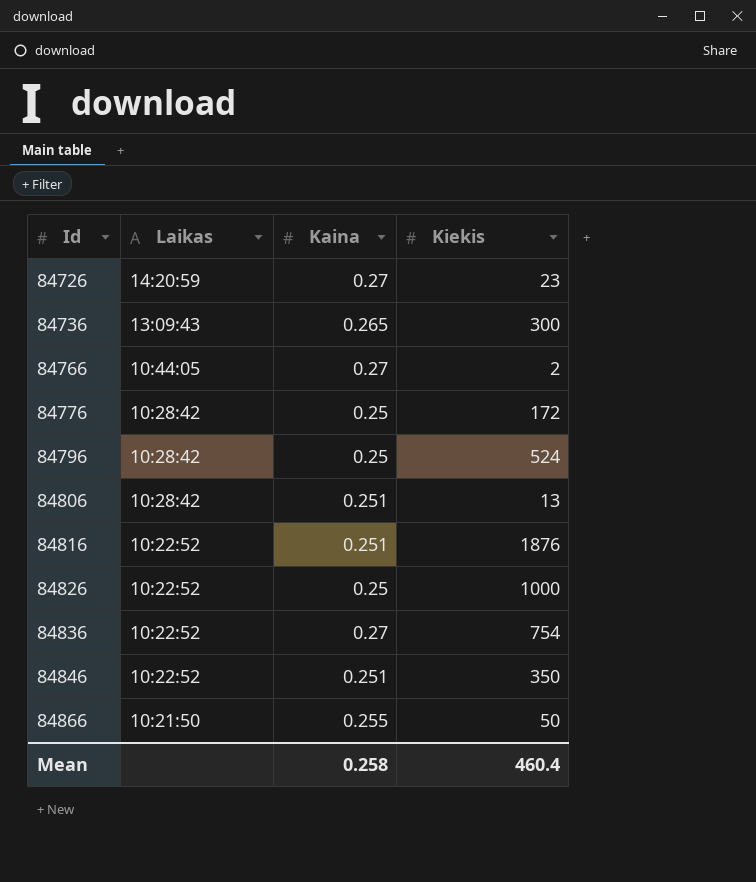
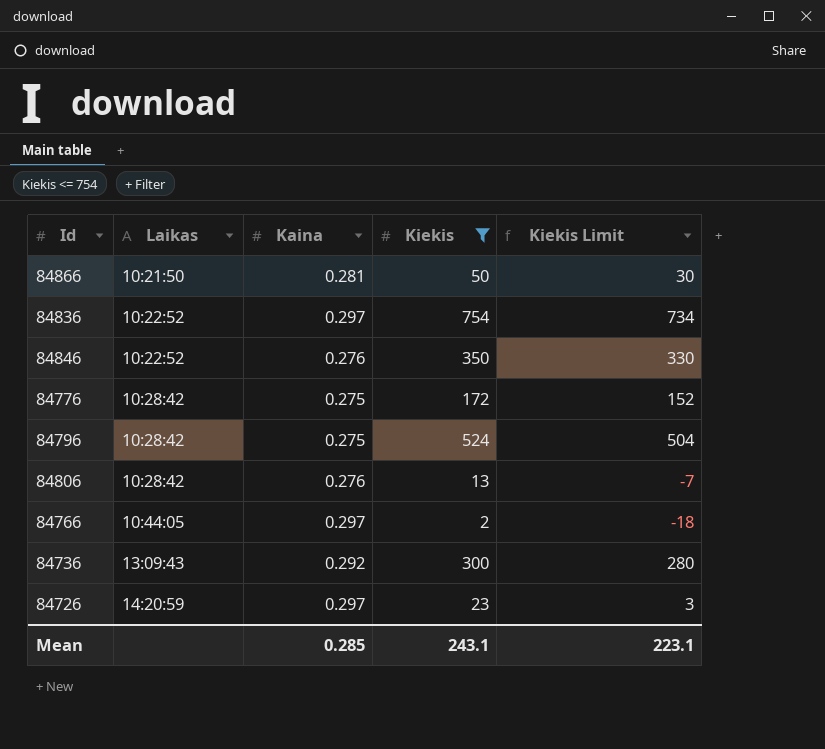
filter: none -> Kiekis <= 754
row order: Id ascending -> Laikas ascending
column Kiekis Limit | formula: none -> [Kiekis] - 20
84866 | Kaina: 0.255 -> 0.281
84836 | Kaina: 0.27 -> 0.297
84846 | Kaina: 0.251 -> 0.276
84776 | Kaina: 0.25 -> 0.275
84796 | Kaina: 0.25 -> 0.275
84806 | Kaina: 0.251 -> 0.276
84766 | Kaina: 0.27 -> 0.297
84736 | Kaina: 0.265 -> 0.292
84726 | Kaina: 0.27 -> 0.297
Mean | Kaina: 0.258 -> 0.285
Mean | Kiekis: 460.4 -> 243.1

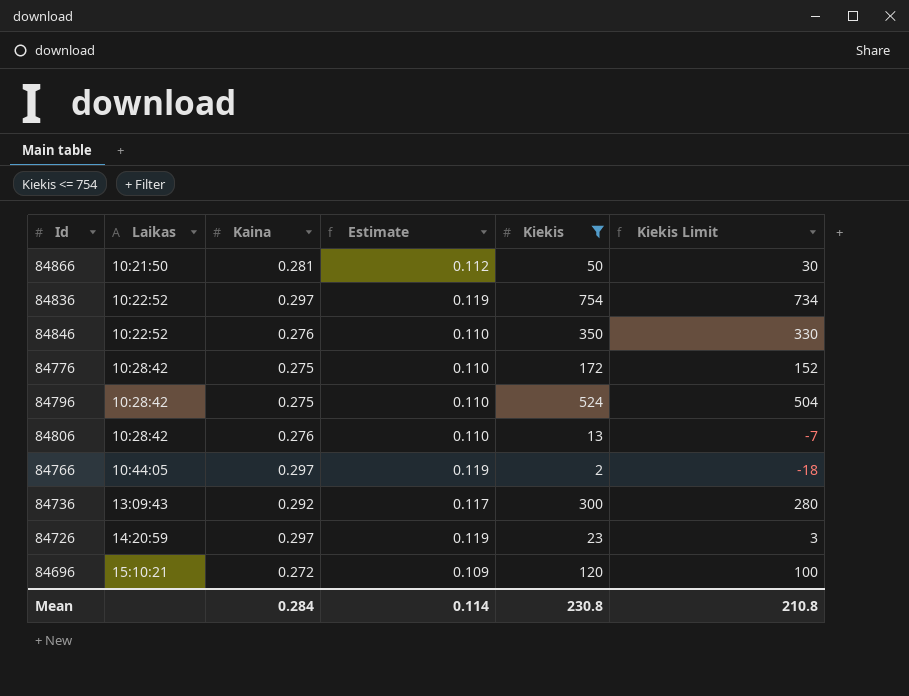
column Estimate | formula: none -> [Kaina] * 0.4
row 84696: none -> 15:10:21 | 0.272 | 0.109 | 120 | 100
Mean | Kaina: 0.285 -> 0.284
Mean | Kiekis: 243.1 -> 230.8
Mean | Kiekis Limit: 223.1 -> 210.8

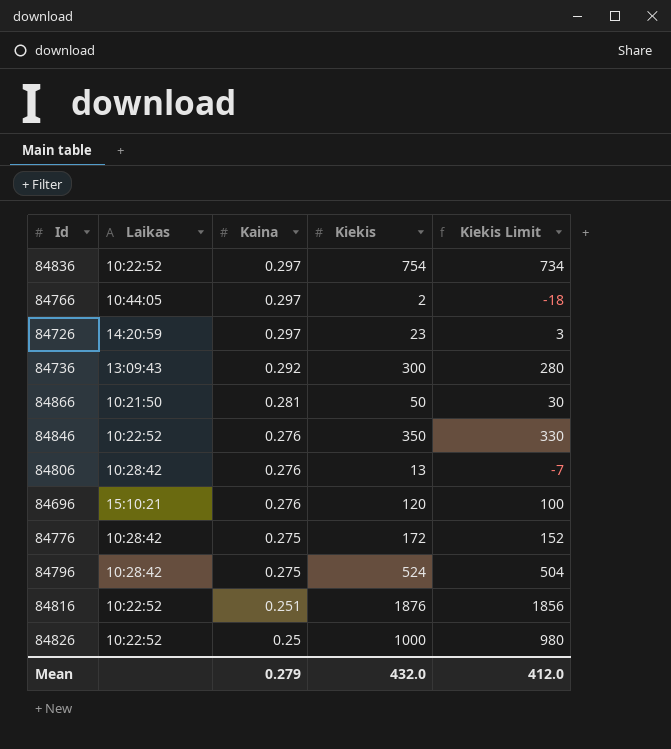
filter: Kiekis <= 754 -> none
row order: Laikas ascending -> Kaina descending
column Estimate | formula: [Kaina] * 0.4 -> none
84696 | Kaina: 0.272 -> 0.276
Mean | Kaina: 0.284 -> 0.279
Mean | Kiekis: 230.8 -> 432.0
Mean | Kiekis Limit: 210.8 -> 412.0

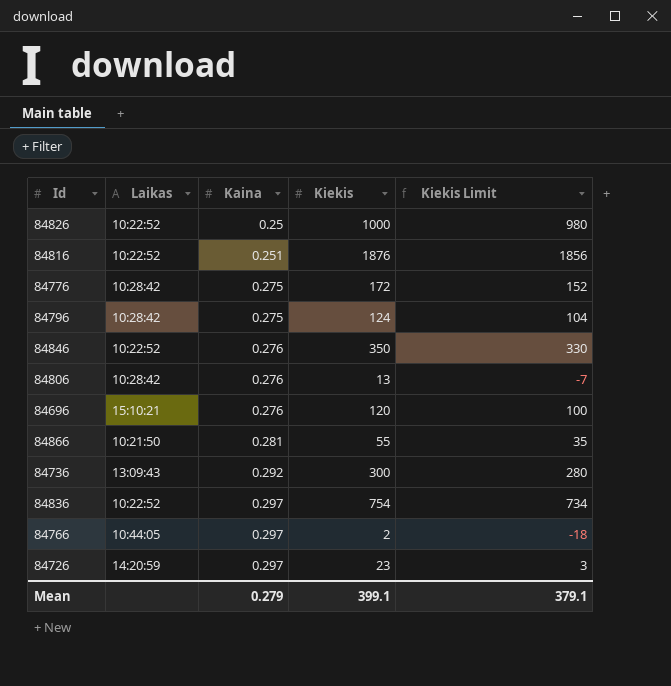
row order: Kaina descending -> Kaina ascending
84796 | Kiekis: 524 -> 124
84796 | Kiekis Limit: 504 -> 104
84866 | Kiekis: 50 -> 55
84866 | Kiekis Limit: 30 -> 35
Mean | Kiekis: 432.0 -> 399.1
Mean | Kiekis Limit: 412.0 -> 379.1

